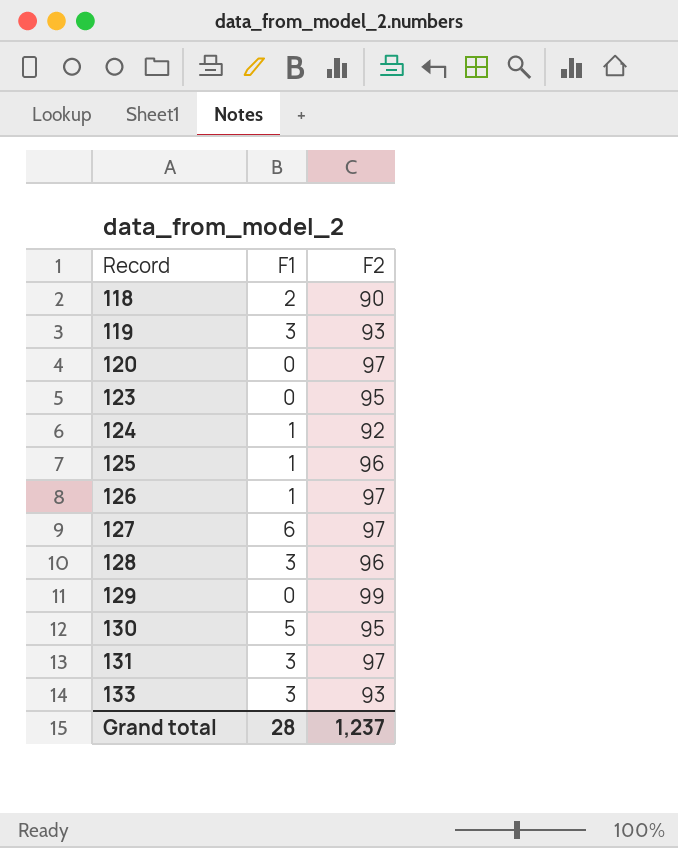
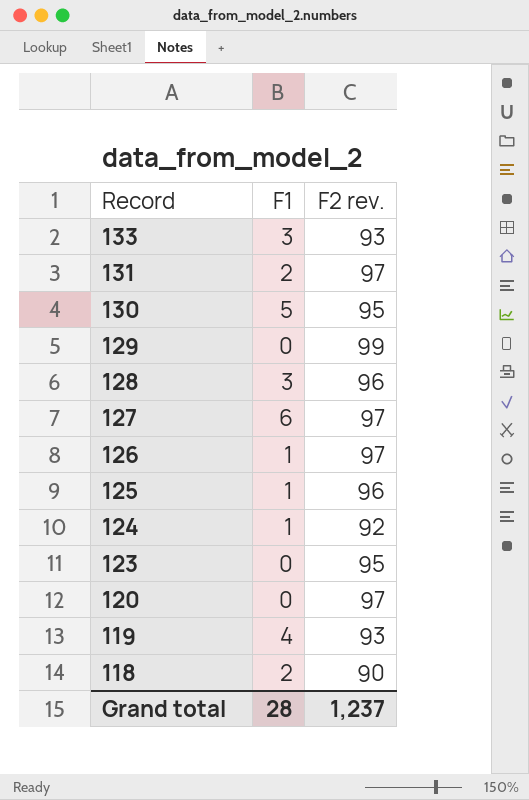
row order: Record ascending -> Record descending
column name: F2 -> F2 rev.
131 | F1: 3 -> 2
119 | F1: 3 -> 4

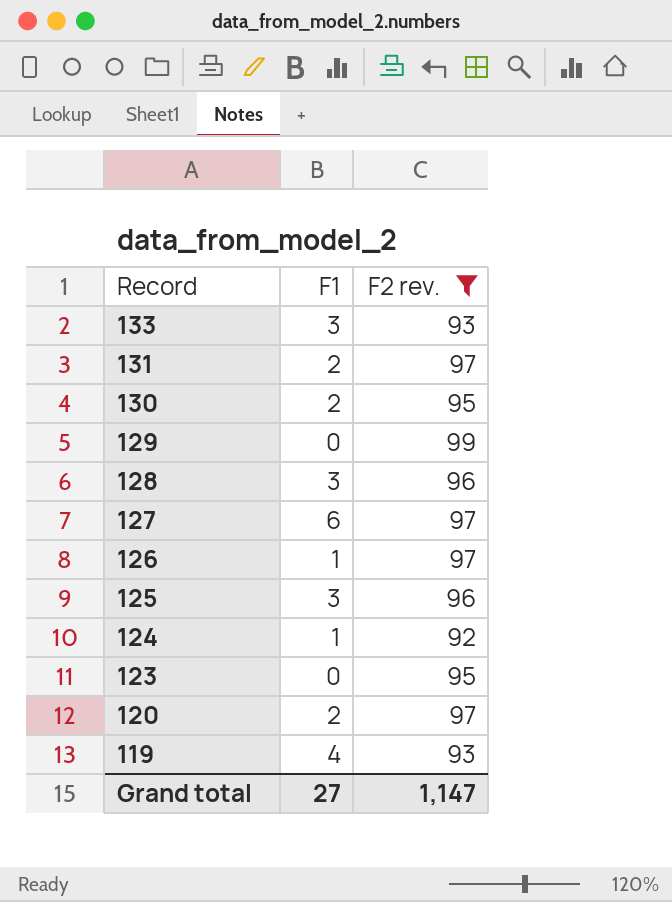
filter: none -> F2 rev. != 90
130 | F1: 5 -> 2
125 | F1: 1 -> 3
120 | F1: 0 -> 2
Grand total | F1: 28 -> 27
Grand total | F2 rev.: 1,237 -> 1,147

